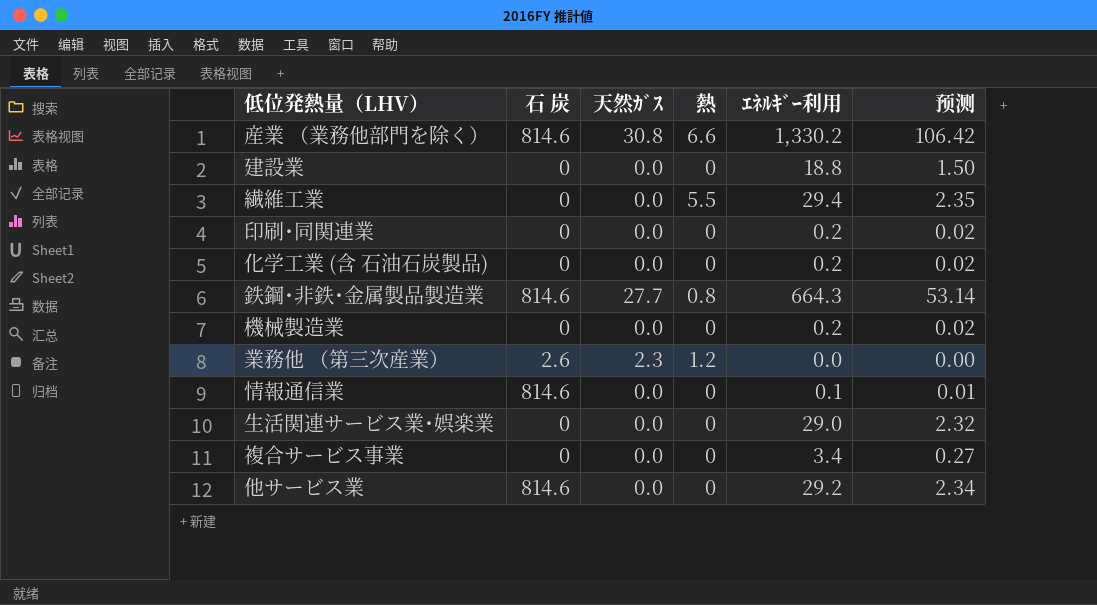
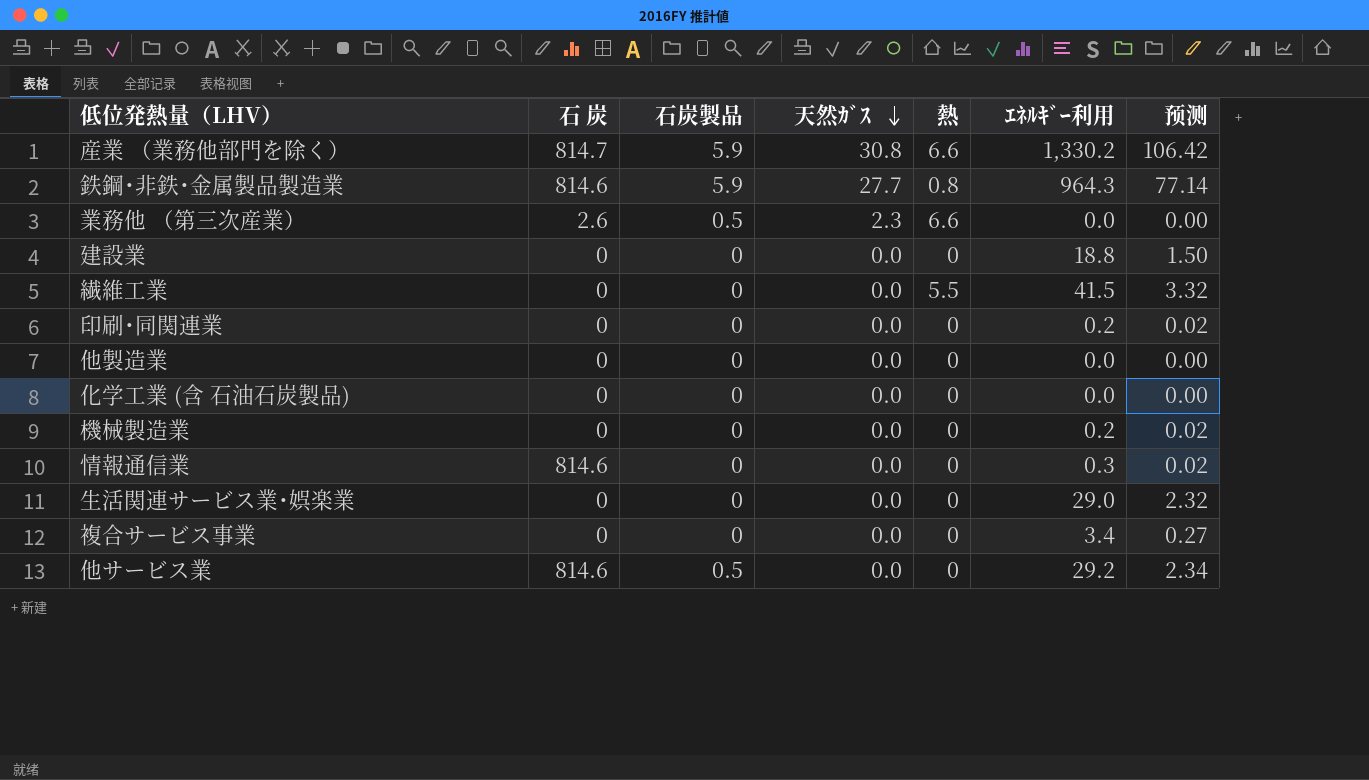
row order: none -> 天然ｶﾞｽ descending
column 石炭製品 | position: none -> 3
産業 （業務他部門を除く） | 石 炭: 814.6 -> 814.7
鉄鋼･非鉄･金属製品製造業 | ｴﾈﾙｷﾞｰ利用: 664.3 -> 964.3
鉄鋼･非鉄･金属製品製造業 | 预测: 53.14 -> 77.14
業務他 （第三次産業） | 熱: 1.2 -> 6.6
繊維工業 | ｴﾈﾙｷﾞｰ利用: 29.4 -> 41.5
繊維工業 | 预测: 2.35 -> 3.32
row 他製造業: none -> 0 | 0 | 0.0 | 0 | 0.0 | 0.00
化学工業 (含 石油石炭製品) | ｴﾈﾙｷﾞｰ利用: 0.2 -> 0.0
化学工業 (含 石油石炭製品) | 预测: 0.02 -> 0.00
情報通信業 | ｴﾈﾙｷﾞｰ利用: 0.1 -> 0.3
情報通信業 | 预测: 0.01 -> 0.02

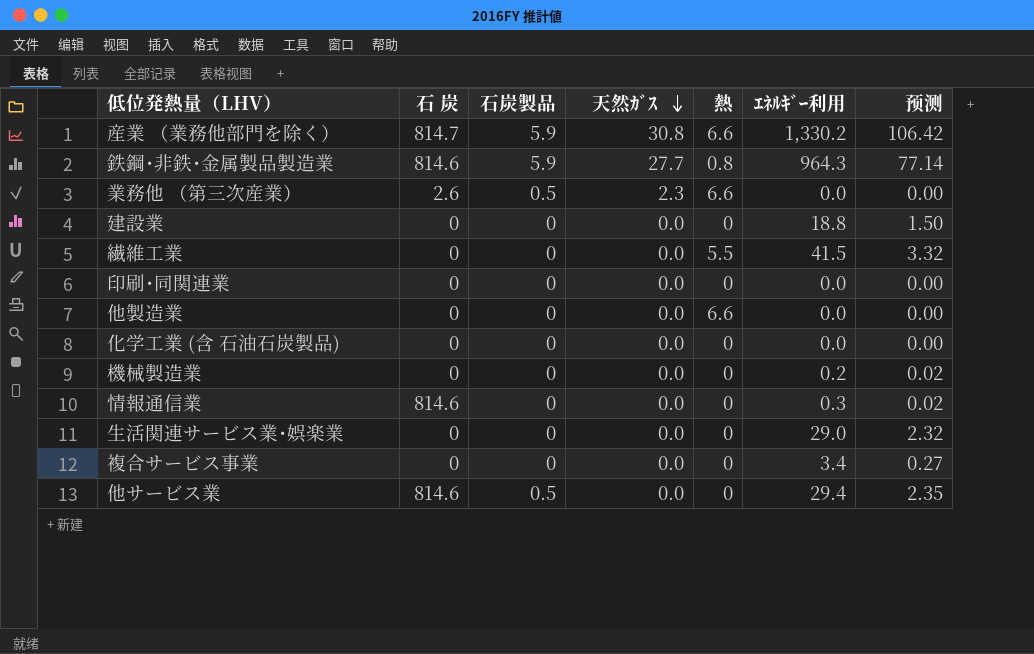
印刷･同関連業 | ｴﾈﾙｷﾞｰ利用: 0.2 -> 0.0
印刷･同関連業 | 预测: 0.02 -> 0.00
他製造業 | 熱: 0 -> 6.6
他サービス業 | ｴﾈﾙｷﾞｰ利用: 29.2 -> 29.4
他サービス業 | 预测: 2.34 -> 2.35

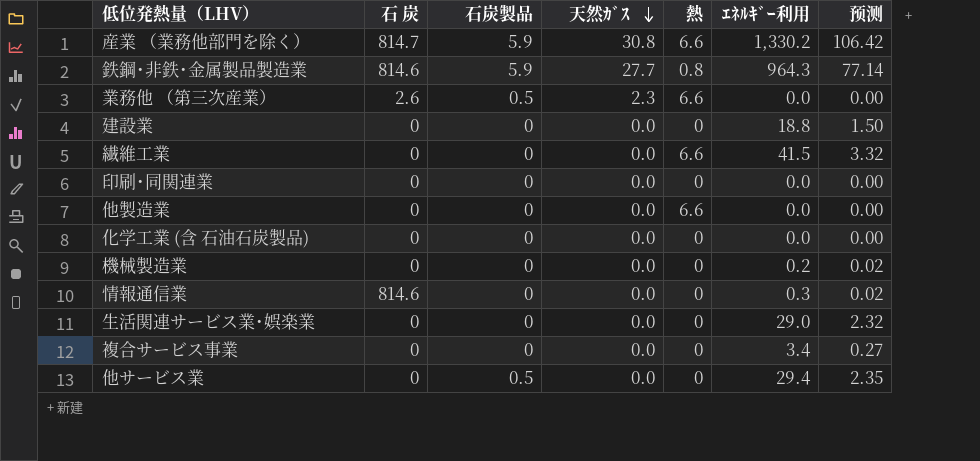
繊維工業 | 熱: 5.5 -> 6.6
他サービス業 | 石 炭: 814.6 -> 0

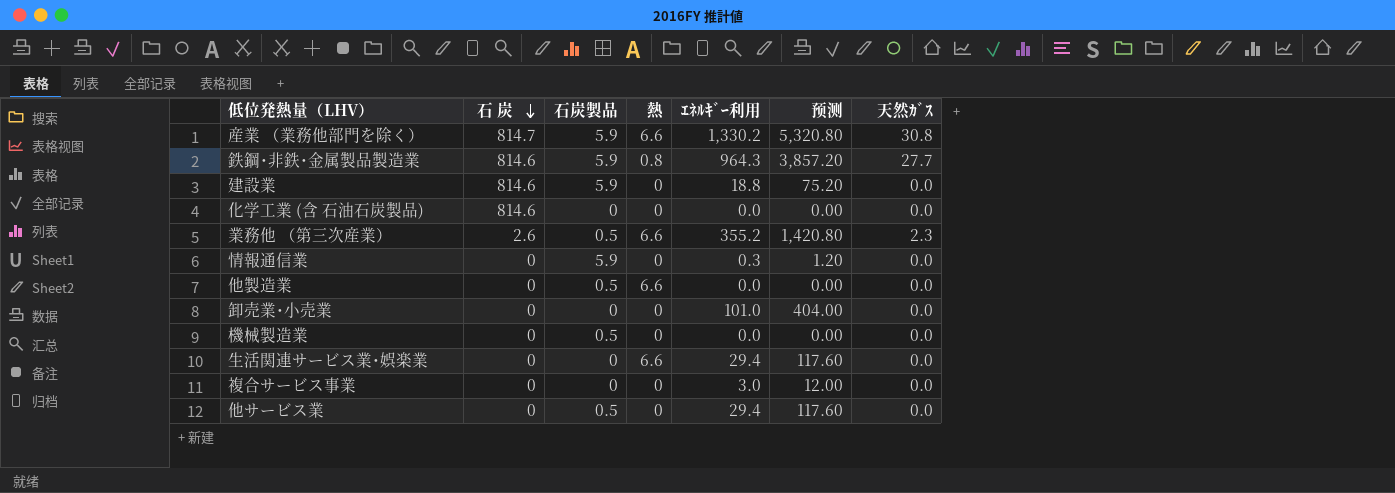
row order: 天然ｶﾞｽ descending -> 石 炭 descending
column 预测 | formula: [ｴﾈﾙｷﾞｰ利用] * 0.08 -> [ｴﾈﾙｷﾞｰ利用] * 4
column 天然ｶﾞｽ | position: 4 -> 7
row 繊維工業: 0 | 0 | 0.0 | 6.6 | 41.5 | 3.32 -> none
row 印刷･同関連業: 0 | 0 | 0.0 | 0 | 0.0 | 0.00 -> none
建設業 | 石 炭: 0 -> 814.6
建設業 | 石炭製品: 0 -> 5.9
化学工業 (含 石油石炭製品) | 石 炭: 0 -> 814.6
業務他 （第三次産業） | ｴﾈﾙｷﾞｰ利用: 0.0 -> 355.2
情報通信業 | 石 炭: 814.6 -> 0
情報通信業 | 石炭製品: 0 -> 5.9
他製造業 | 石炭製品: 0 -> 0.5
row 卸売業･小売業: none -> 0 | 0 | 0 | 101.0 | 404.00 | 0.0
機械製造業 | 石炭製品: 0 -> 0.5
機械製造業 | ｴﾈﾙｷﾞｰ利用: 0.2 -> 0.0
生活関連サービス業･娯楽業 | 熱: 0 -> 6.6
生活関連サービス業･娯楽業 | ｴﾈﾙｷﾞｰ利用: 29.0 -> 29.4
複合サービス事業 | ｴﾈﾙｷﾞｰ利用: 3.4 -> 3.0

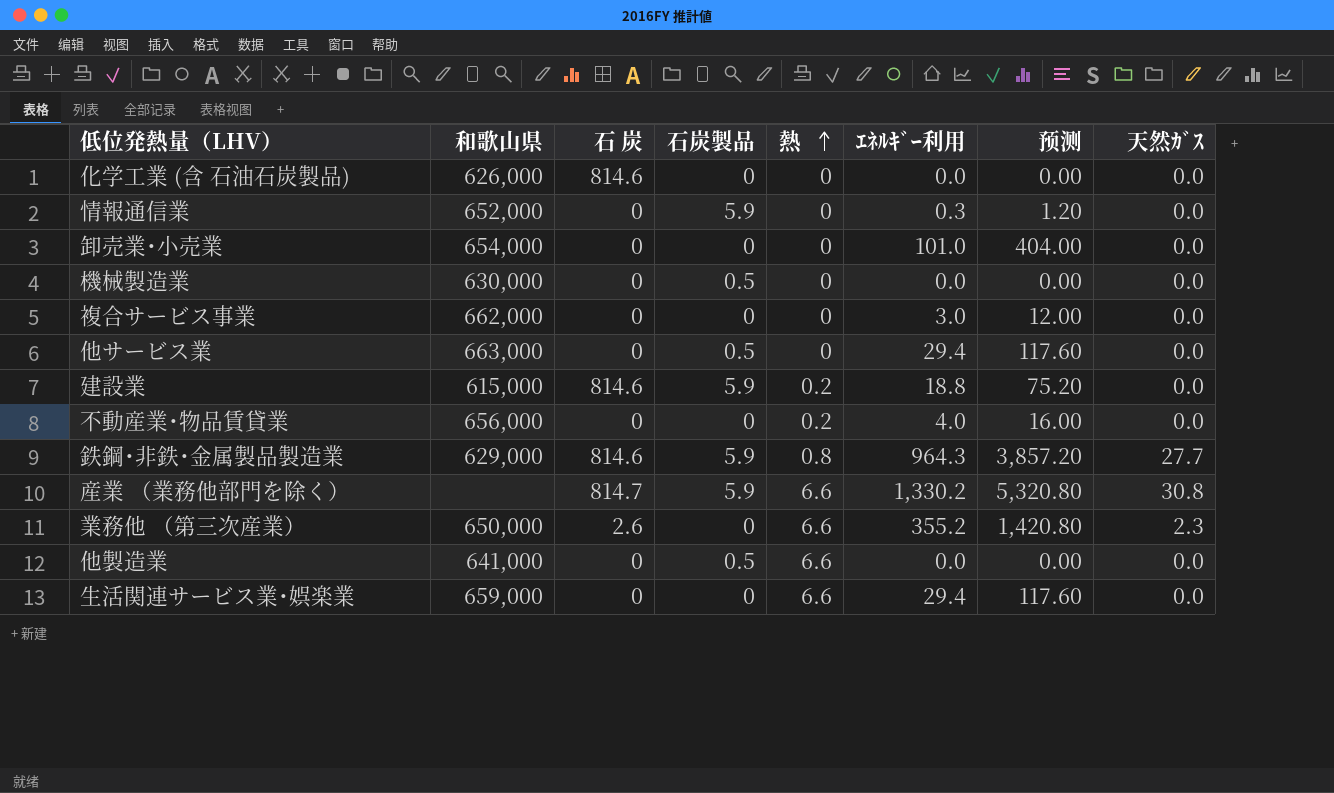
row order: 石 炭 descending -> 熱 ascending
column 和歌山県 | position: none -> 2
建設業 | 熱: 0 -> 0.2
row 不動産業･物品賃貸業: none -> 656,000 | 0 | 0 | 0.2 | 4.0 | 16.00 | 0.0
業務他 （第三次産業） | 石炭製品: 0.5 -> 0

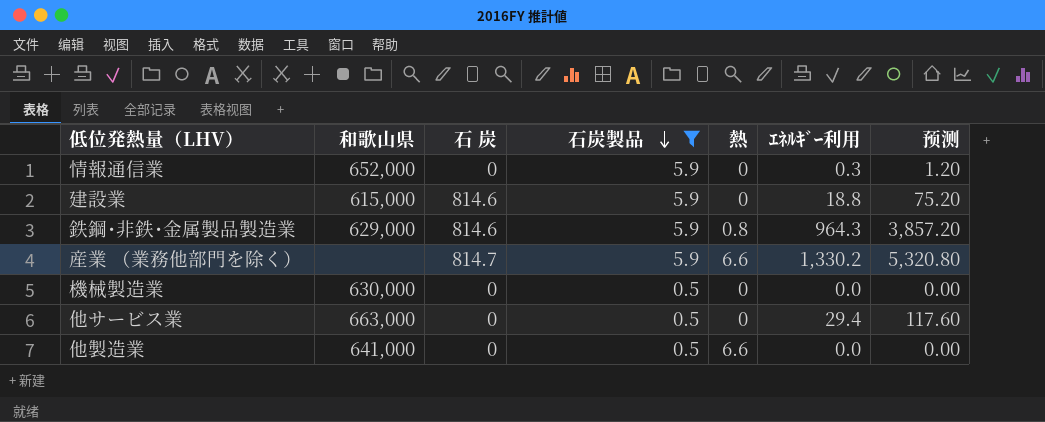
filter: none -> 石炭製品 != 0
row order: 熱 ascending -> 石炭製品 descending
column 天然ｶﾞｽ | position: 8 -> none
建設業 | 熱: 0.2 -> 0

